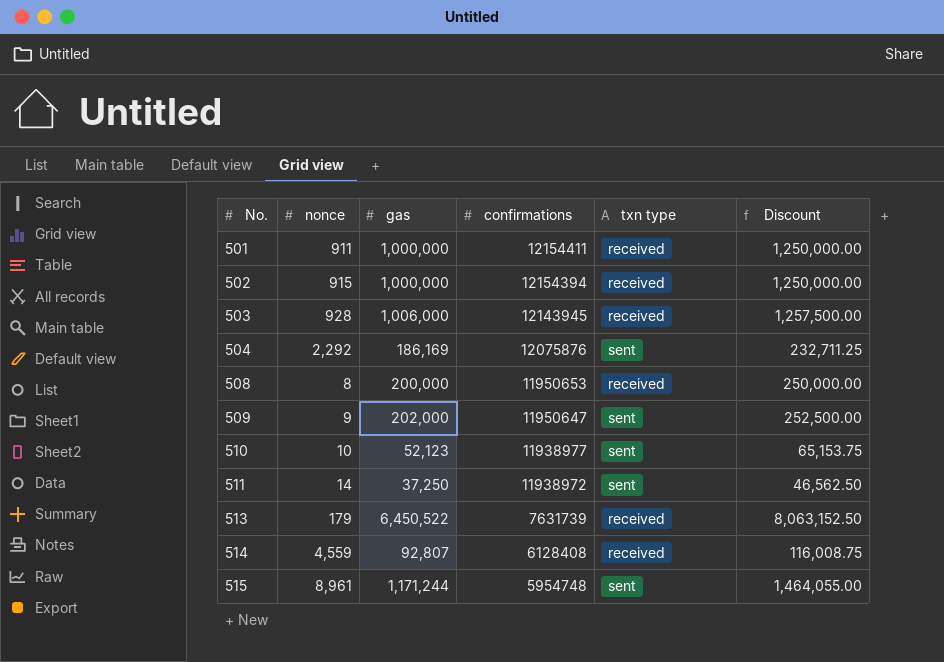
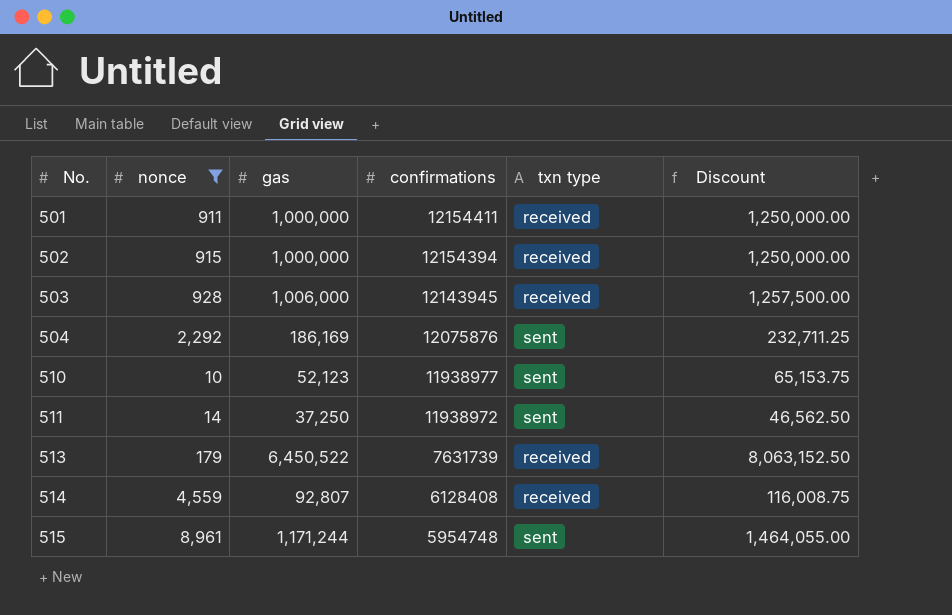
filter: none -> nonce >= 10

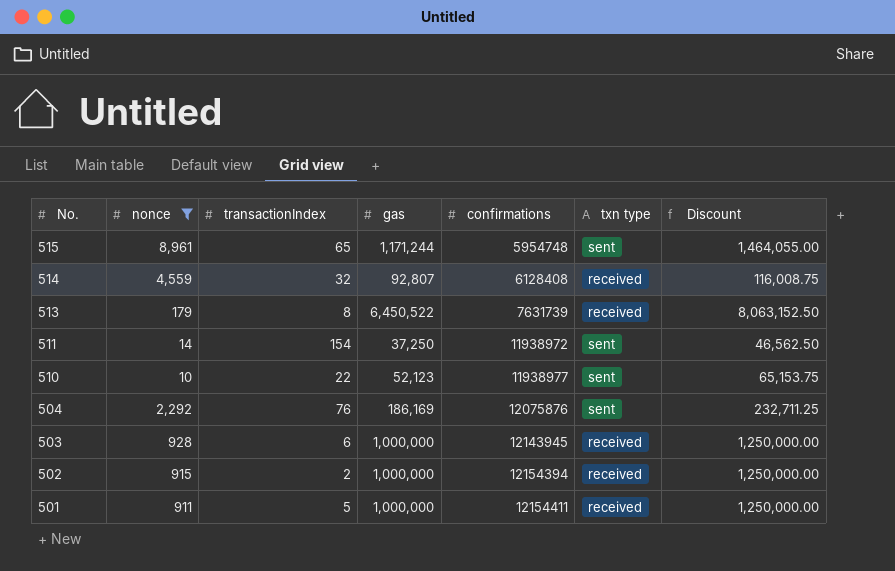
row order: No. ascending -> No. descending
column transactionIndex | position: none -> 3
503 | gas: 1,006,000 -> 1,000,000
503 | Discount: 1,257,500.00 -> 1,250,000.00

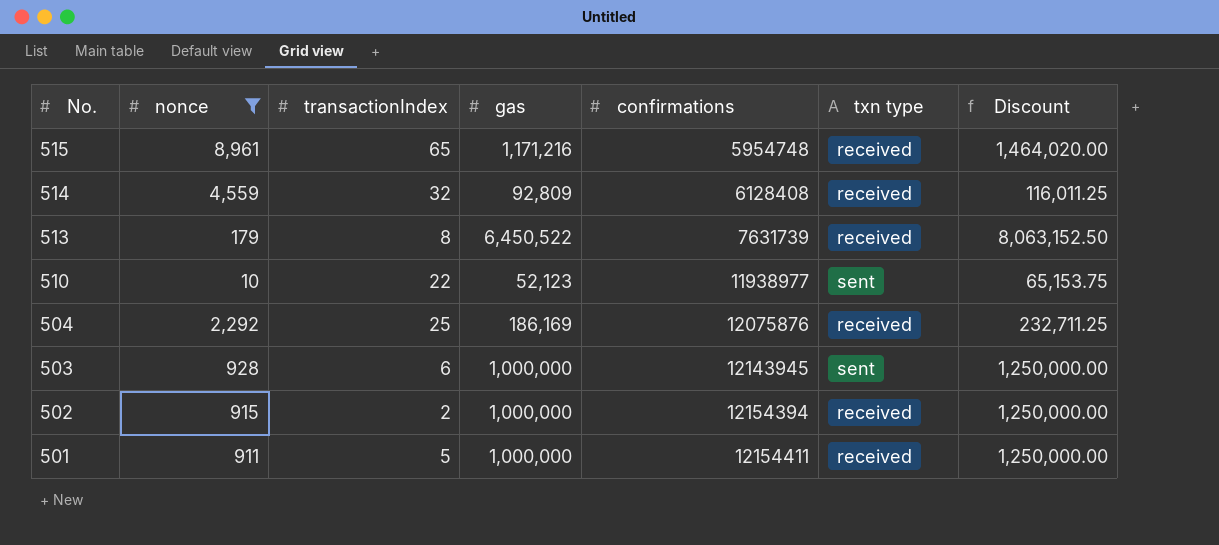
row 511: 14 | 154 | 37,250 | 11938972 | sent | 46,562.50 -> none
515 | gas: 1,171,244 -> 1,171,216
515 | txn type: sent -> received
515 | Discount: 1,464,055.00 -> 1,464,020.00
514 | gas: 92,807 -> 92,809
514 | Discount: 116,008.75 -> 116,011.25
504 | transactionIndex: 76 -> 25
504 | txn type: sent -> received
503 | txn type: received -> sent

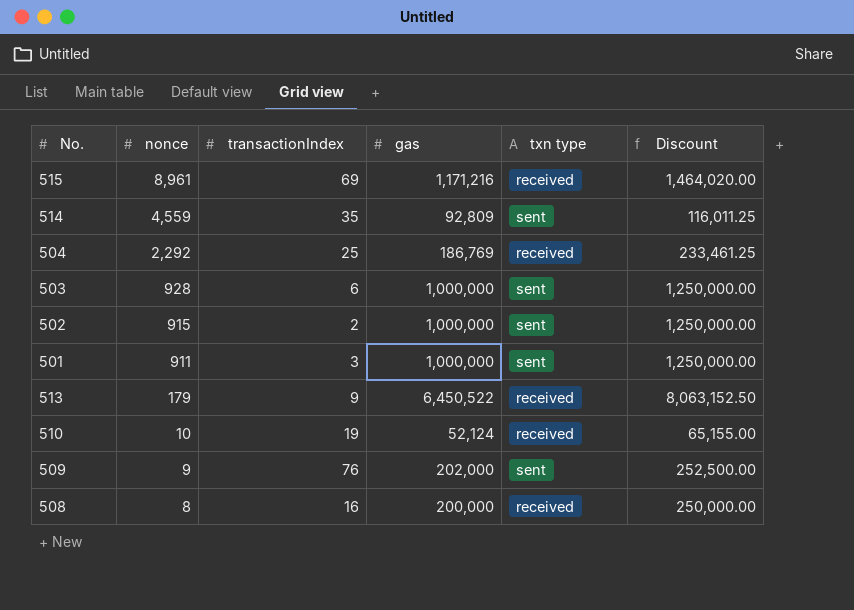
filter: nonce >= 10 -> none
row order: No. descending -> nonce descending
column confirmations | position: 5 -> none
515 | transactionIndex: 65 -> 69
514 | transactionIndex: 32 -> 35
514 | txn type: received -> sent
504 | gas: 186,169 -> 186,769
504 | Discount: 232,711.25 -> 233,461.25
502 | txn type: received -> sent
501 | transactionIndex: 5 -> 3
501 | txn type: received -> sent
513 | transactionIndex: 8 -> 9
510 | transactionIndex: 22 -> 19
510 | gas: 52,123 -> 52,124
510 | txn type: sent -> received
510 | Discount: 65,153.75 -> 65,155.00

